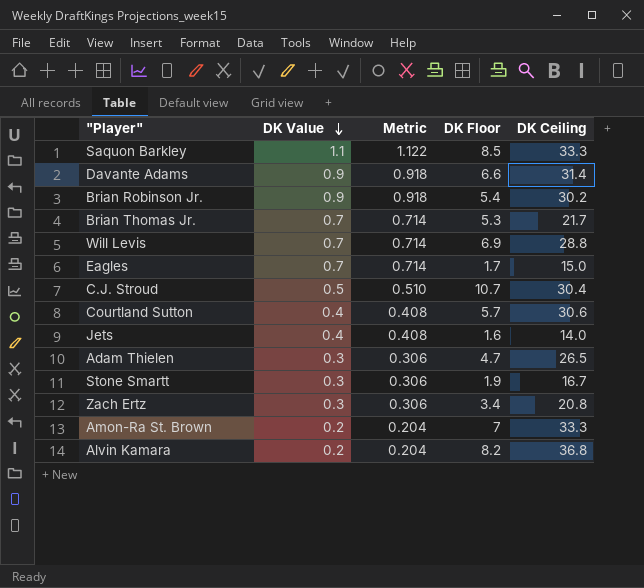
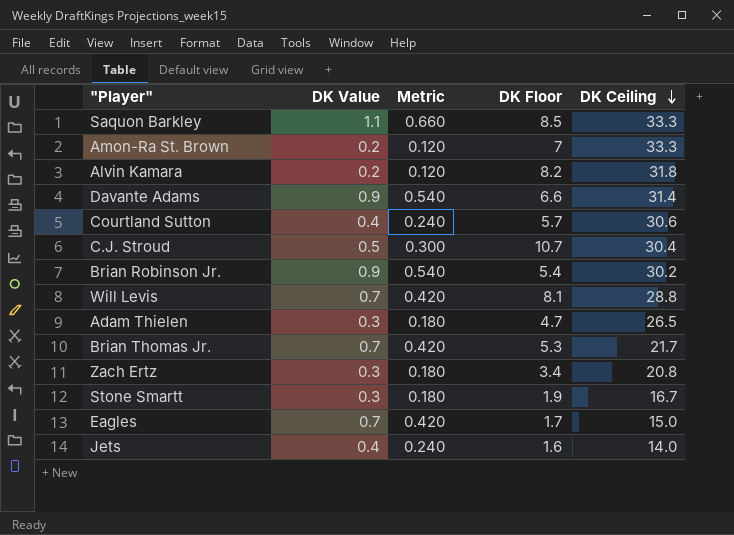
row order: DK Value descending -> DK Ceiling descending
column Metric | formula: [DK Value] * 1.02 -> [DK Value] * 0.6
Alvin Kamara | DK Ceiling: 36.8 -> 31.8
Will Levis | DK Floor: 6.9 -> 8.1

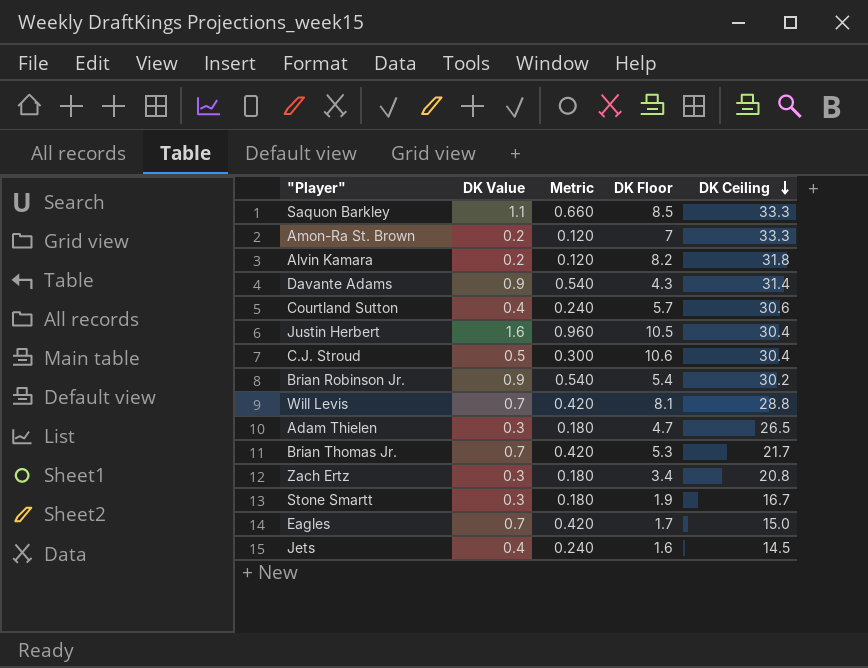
Davante Adams | DK Floor: 6.6 -> 4.3
row Justin Herbert: none -> 1.6 | 0.960 | 10.5 | 30.4
C.J. Stroud | DK Floor: 10.7 -> 10.6
Jets | DK Ceiling: 14.0 -> 14.5

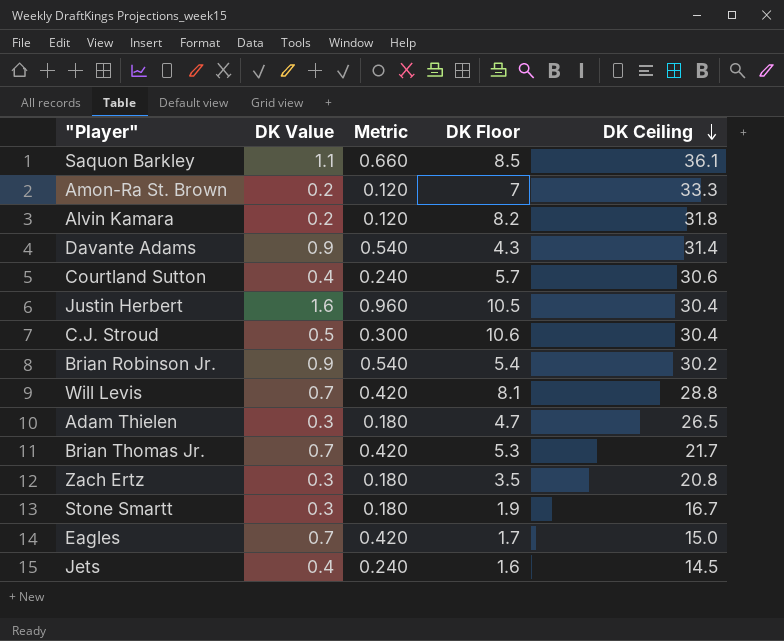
Saquon Barkley | DK Ceiling: 33.3 -> 36.1
Zach Ertz | DK Floor: 3.4 -> 3.5

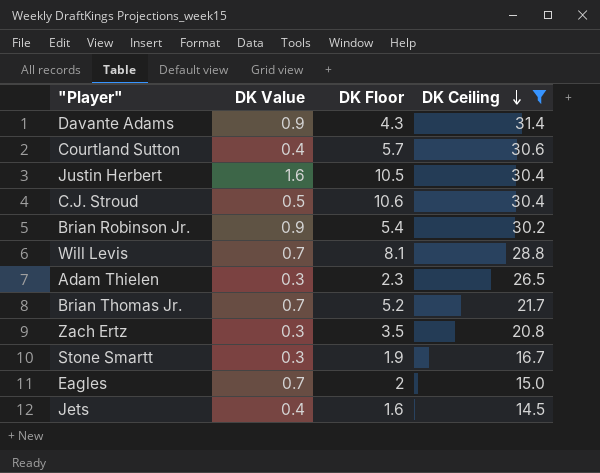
filter: none -> DK Ceiling <= 31.4
column Metric | formula: [DK Value] * 0.6 -> none
Adam Thielen | DK Floor: 4.7 -> 2.3
Brian Thomas Jr. | DK Floor: 5.3 -> 5.2
Eagles | DK Floor: 1.7 -> 2

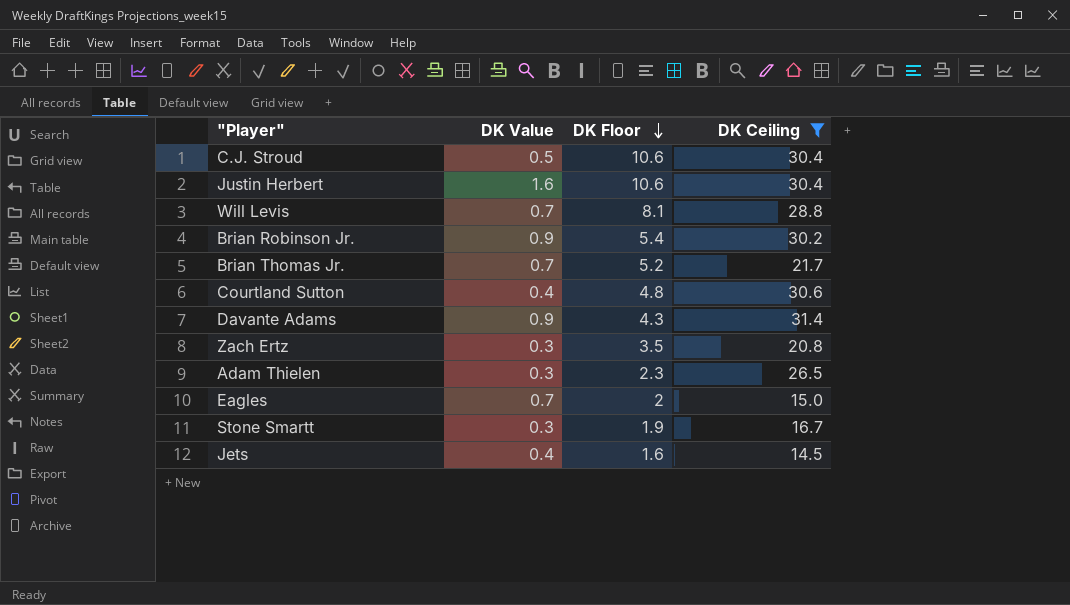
row order: DK Ceiling descending -> DK Floor descending
Justin Herbert | DK Floor: 10.5 -> 10.6
Courtland Sutton | DK Floor: 5.7 -> 4.8

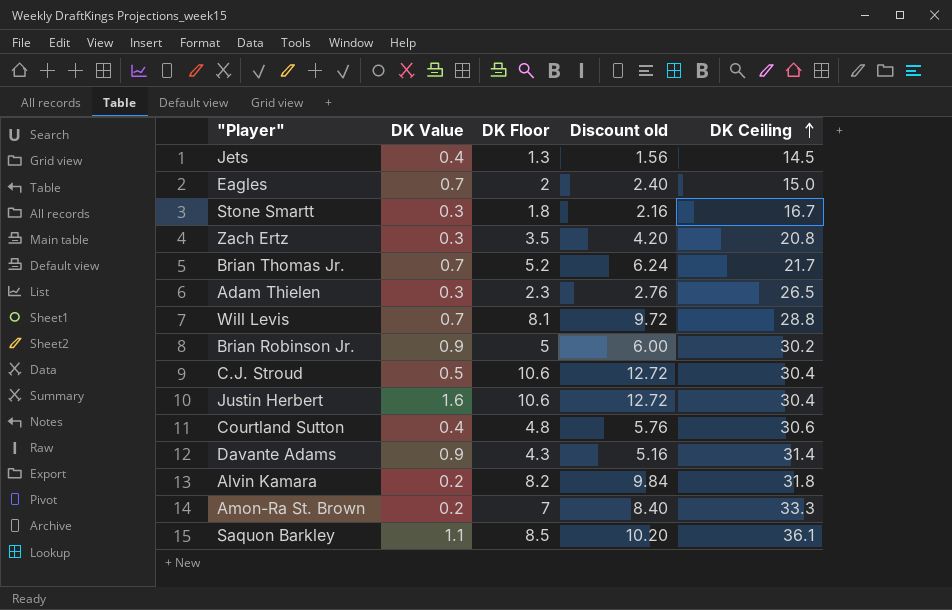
filter: DK Ceiling <= 31.4 -> none
row order: DK Floor descending -> DK Ceiling ascending
column Discount old | formula: none -> [DK Floor] * 1.2
Jets | DK Floor: 1.6 -> 1.3
Stone Smartt | DK Floor: 1.9 -> 1.8
Brian Robinson Jr. | DK Floor: 5.4 -> 5

